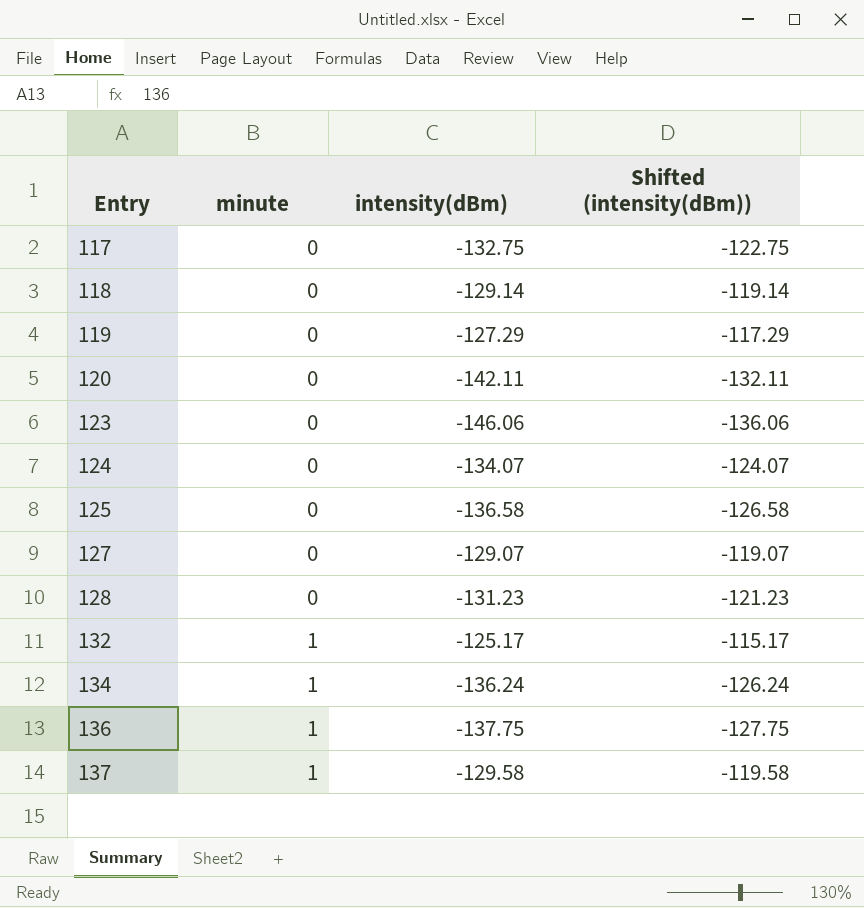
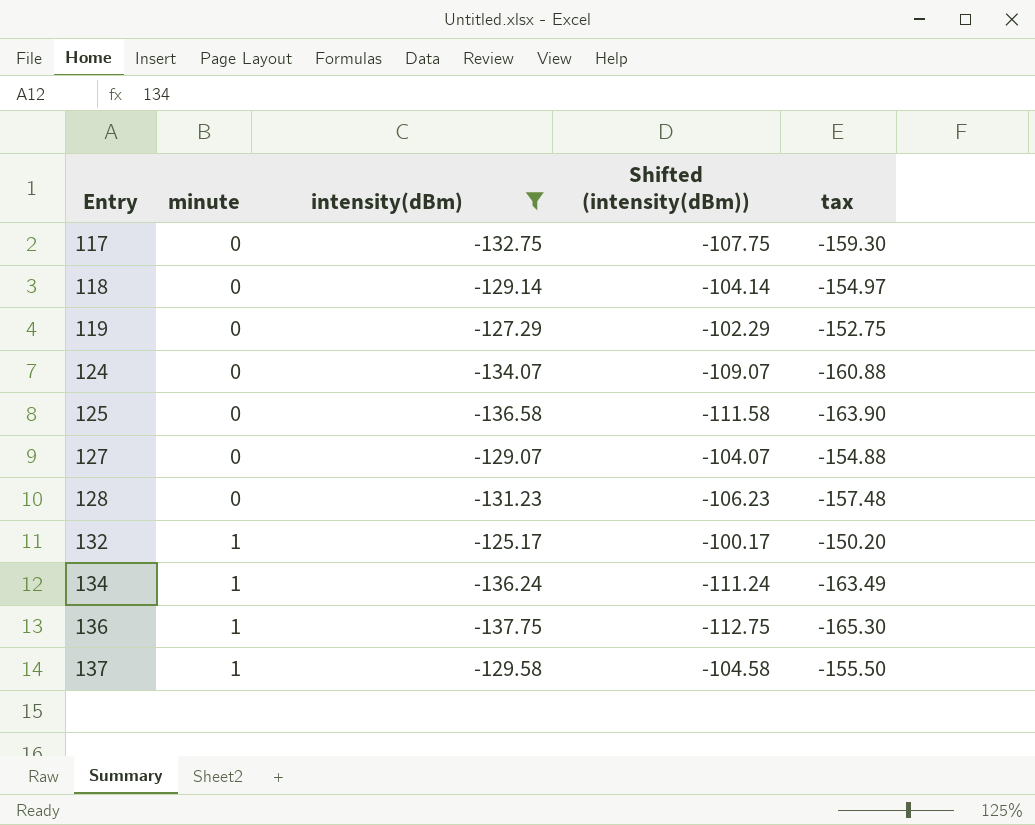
filter: none -> intensity(dBm) >= -137.75
column Shifted (intensity(dBm)) | formula: [intensity(dBm)] + 10 -> [intensity(dBm)] + 25
column tax | formula: none -> [intensity(dBm)] * 1.2

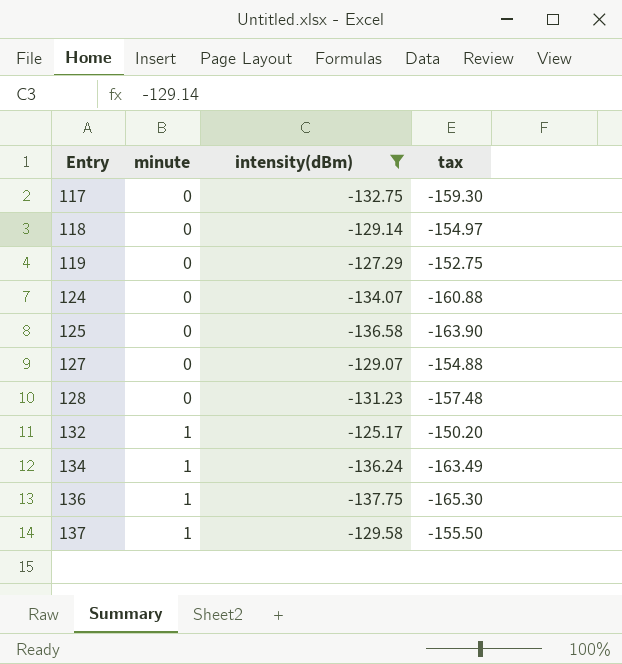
column Shifted (intensity(dBm)) | formula: [intensity(dBm)] + 25 -> none

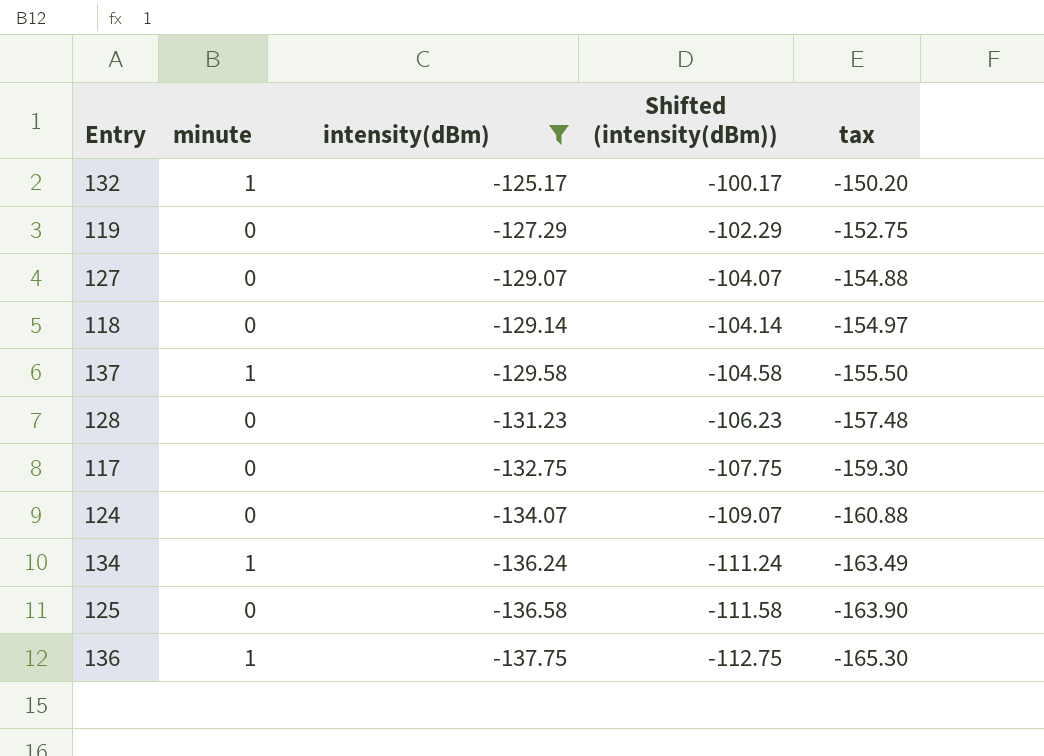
row order: Entry ascending -> intensity(dBm) descending
column Shifted (intensity(dBm)) | formula: none -> [intensity(dBm)] + 25

